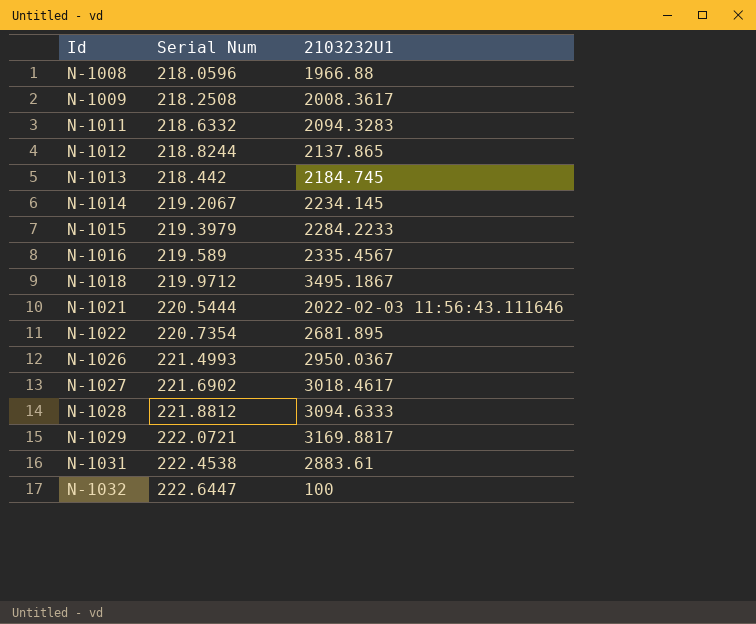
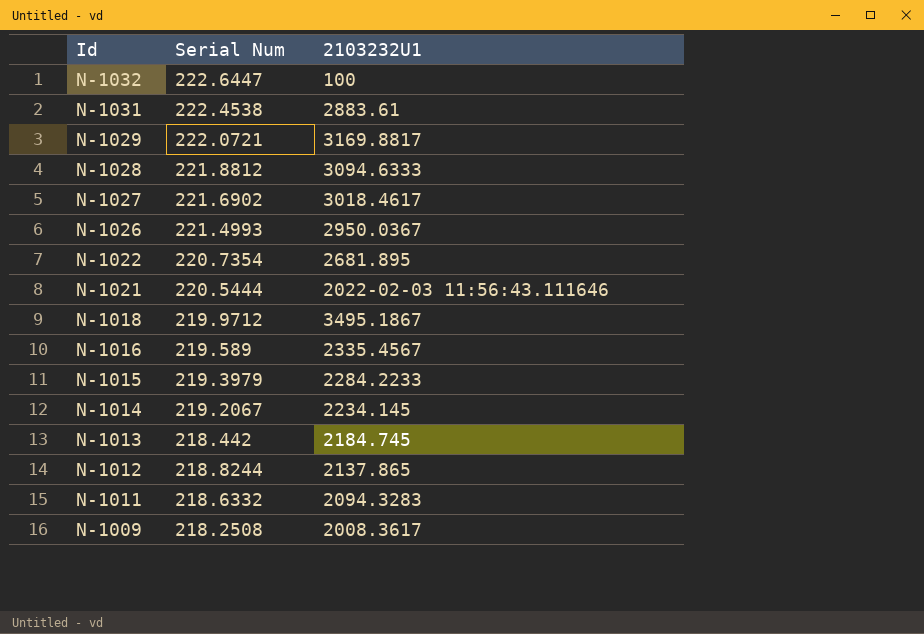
row order: Id ascending -> Id descending
row N-1008: 218.0596 | 1966.88 -> none

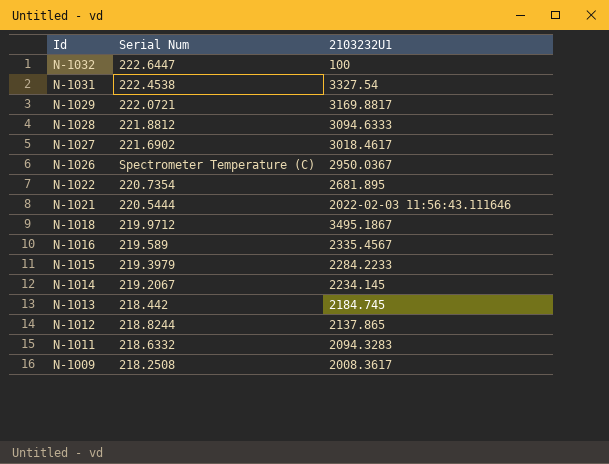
N-1031 | 2103232U1: 2883.61 -> 3327.54
N-1026 | Serial Num: 221.4993 -> Spectrometer Temperature (C)

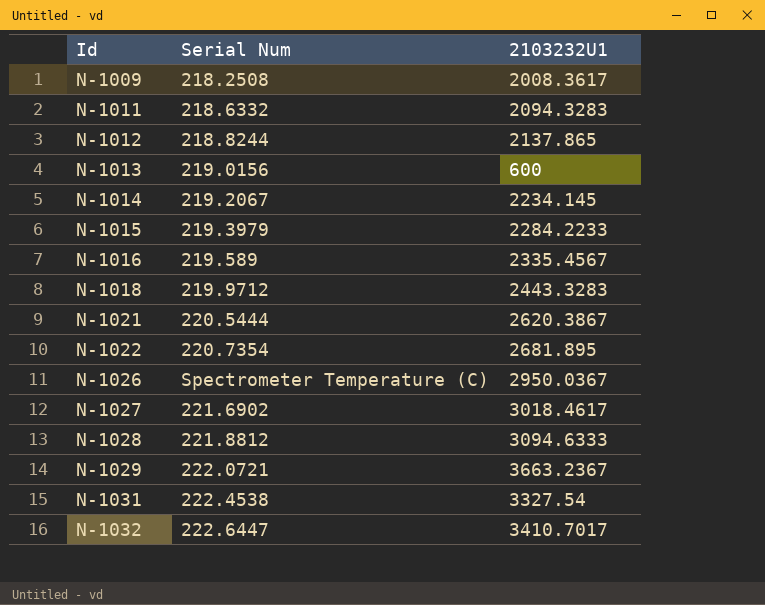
row order: Id descending -> Id ascending
N-1013 | Serial Num: 218.442 -> 219.0156
N-1013 | 2103232U1: 2184.745 -> 600
N-1018 | 2103232U1: 3495.1867 -> 2443.3283
N-1021 | 2103232U1: 2022-02-03 11:56:43.111646 -> 2620.3867
N-1029 | 2103232U1: 3169.8817 -> 3663.2367
N-1032 | 2103232U1: 100 -> 3410.7017

